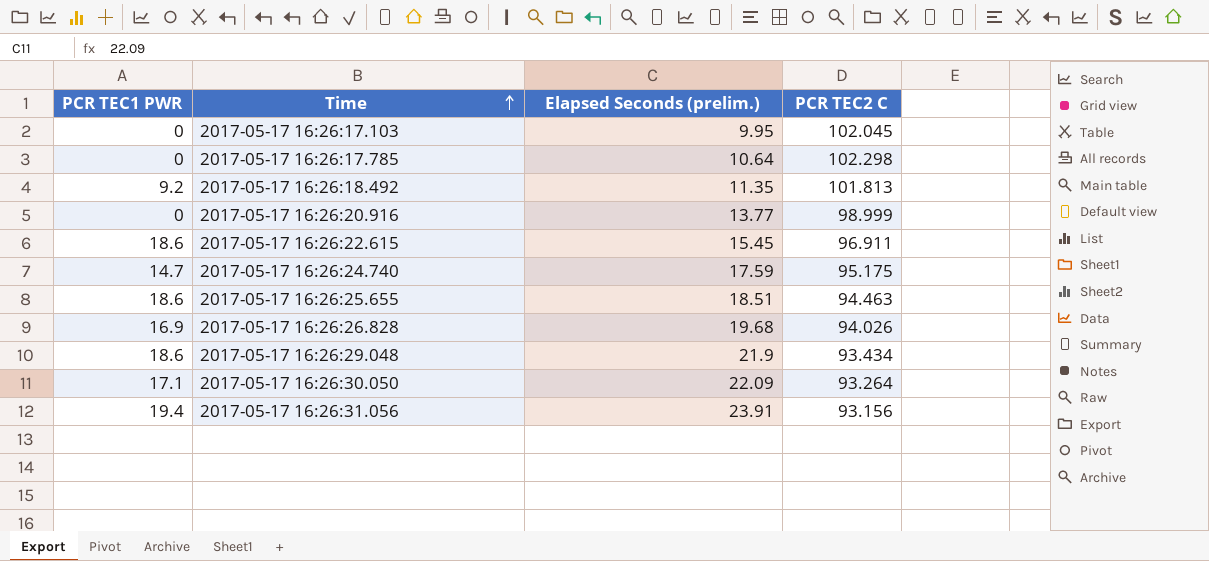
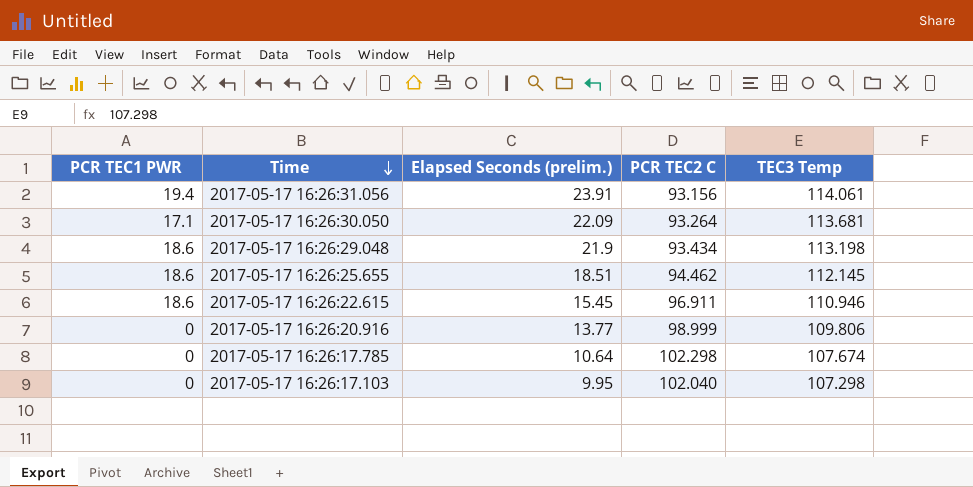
row order: Time ascending -> Time descending
column TEC3 Temp | position: none -> 5
row 2017-05-17 16:26:18.492: 9.2 | 11.35 | 101.813 -> none
row 2017-05-17 16:26:24.740: 14.7 | 17.59 | 95.175 -> none
row 2017-05-17 16:26:26.828: 16.9 | 19.68 | 94.026 -> none
2017-05-17 16:26:25.655 | PCR TEC2 C: 94.463 -> 94.462
2017-05-17 16:26:17.103 | PCR TEC2 C: 102.045 -> 102.040

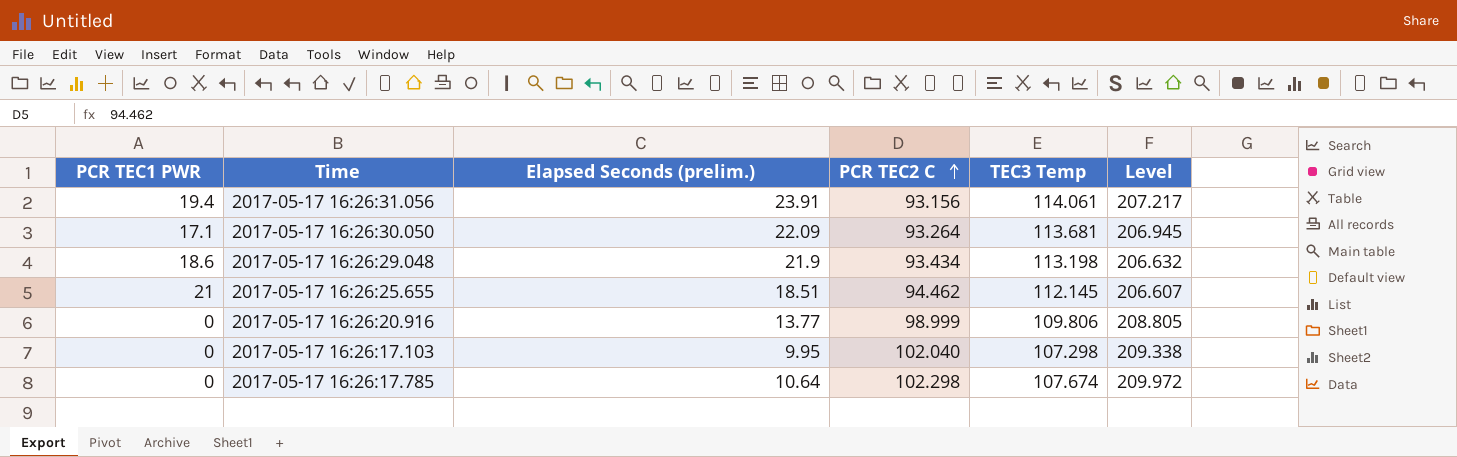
row order: Time descending -> PCR TEC2 C ascending
column Level | formula: none -> [PCR TEC2 C] + [TEC3 Temp]
row 2017-05-17 16:26:22.615: 18.6 | 15.45 | 96.911 | 110.946 -> none
2017-05-17 16:26:25.655 | PCR TEC1 PWR: 18.6 -> 21

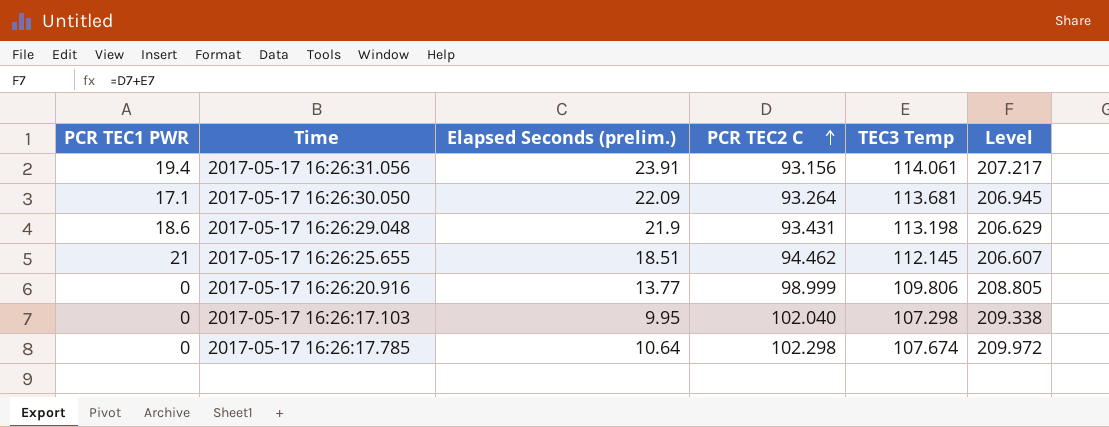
2017-05-17 16:26:29.048 | PCR TEC2 C: 93.434 -> 93.431
2017-05-17 16:26:29.048 | Level: 206.632 -> 206.629

